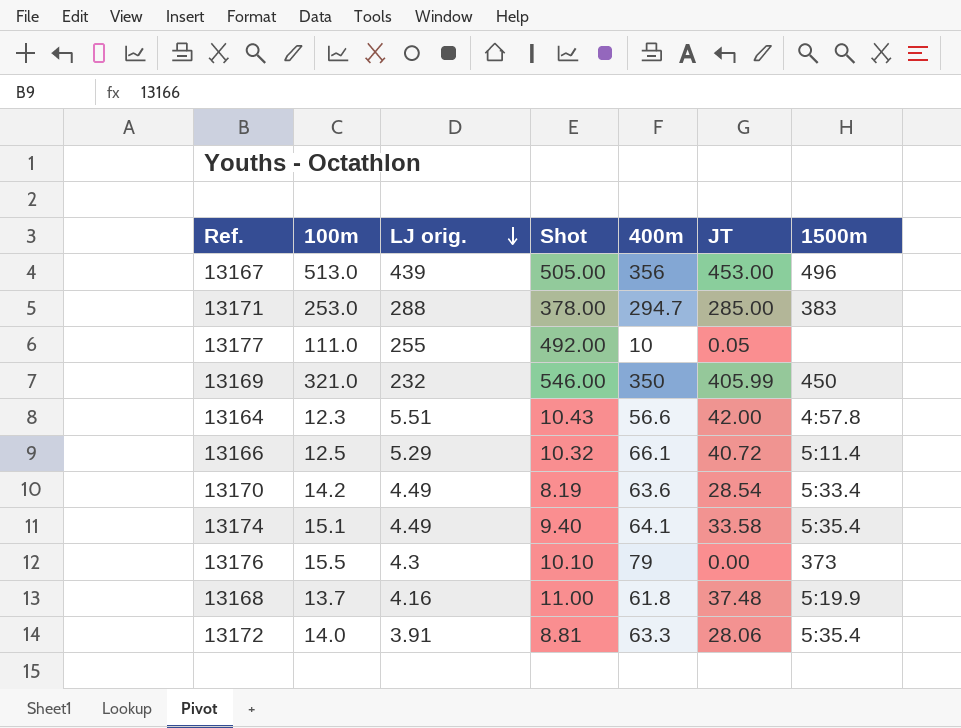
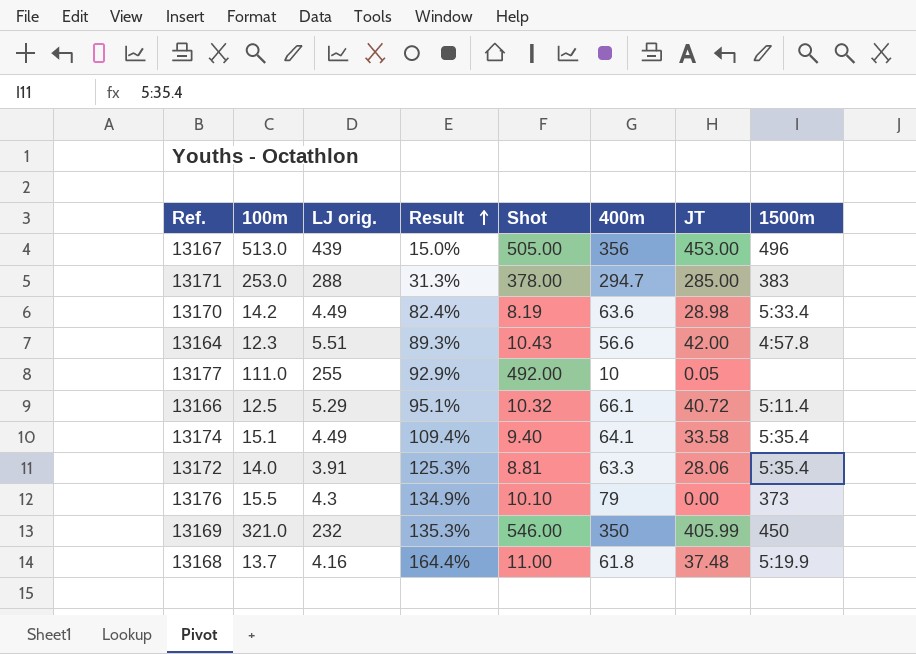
row order: LJ orig. descending -> Result ascending
column Result | formula: none -> ([Shot] - [LJ orig.]) / [LJ orig.]
13170 | JT: 28.54 -> 28.98

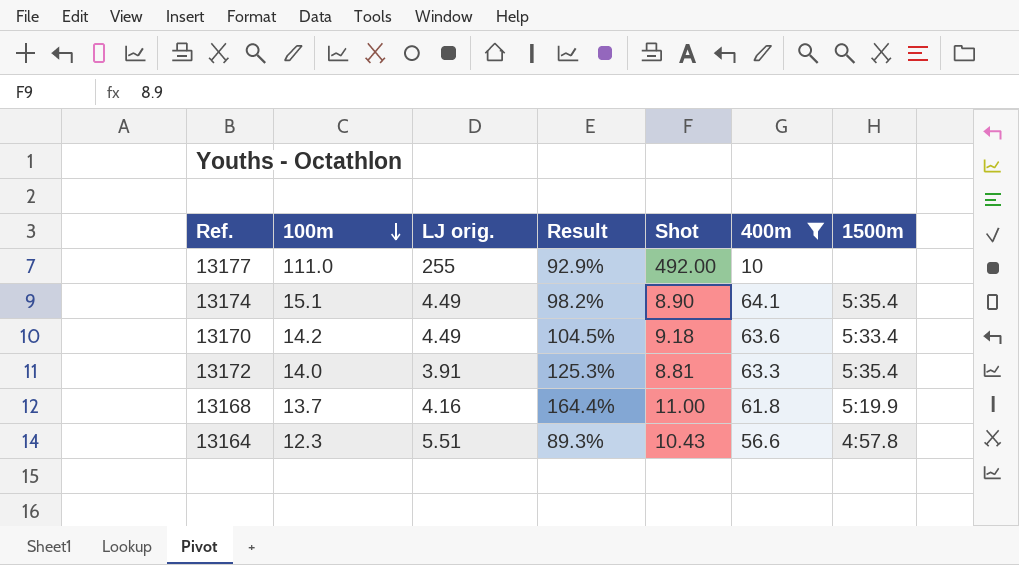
filter: none -> 400m <= 64.1
row order: Result ascending -> 100m descending
column JT | position: 7 -> none
13174 | Result: 109.4% -> 98.2%
13174 | Shot: 9.40 -> 8.90
13170 | Result: 82.4% -> 104.5%
13170 | Shot: 8.19 -> 9.18

